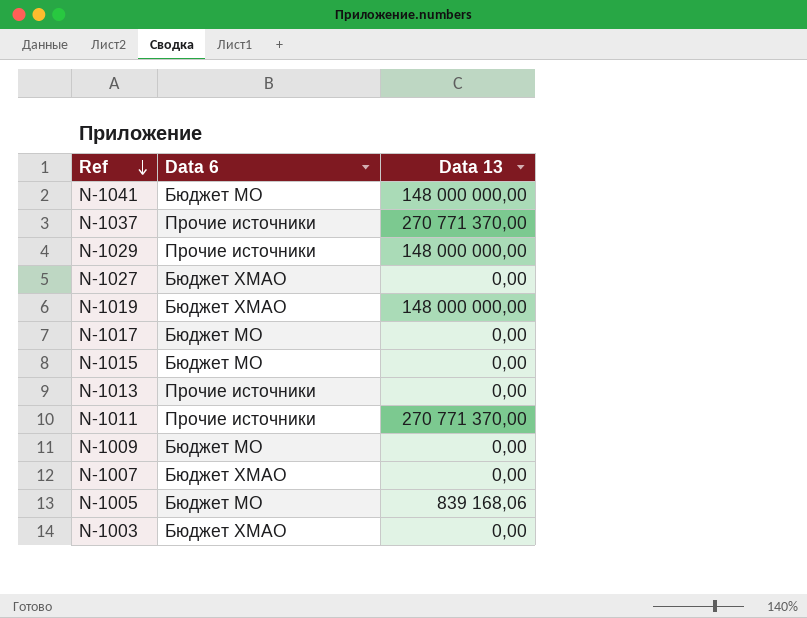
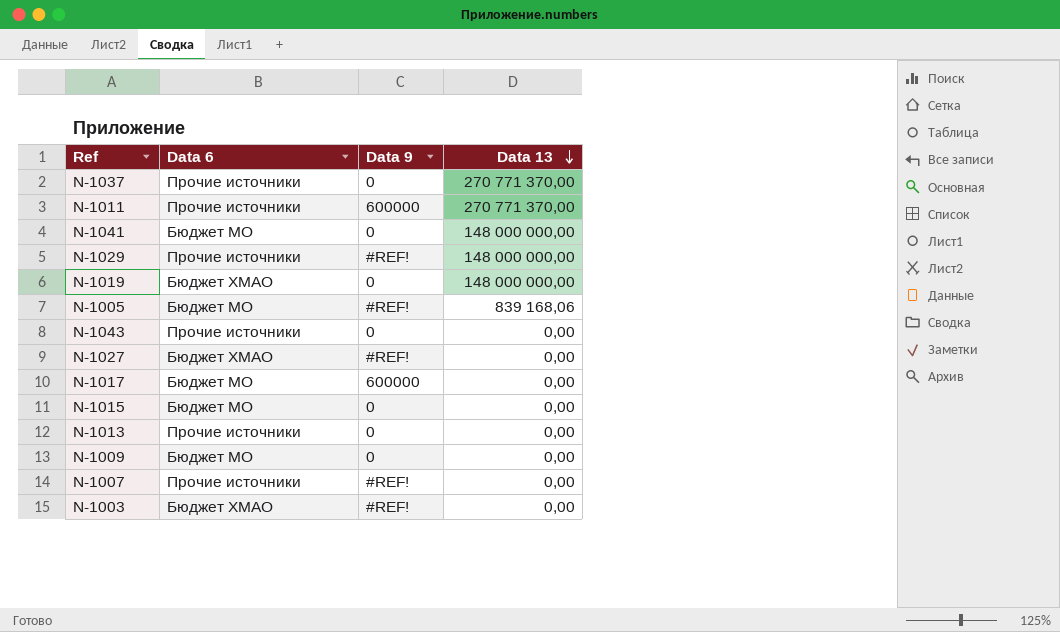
row order: Ref descending -> Data 13 descending
column Data 9 | position: none -> 3
row N-1043: none -> Прочие источники | 0 | 0,00
N-1007 | Data 6: Бюджет ХМАО -> Прочие источники

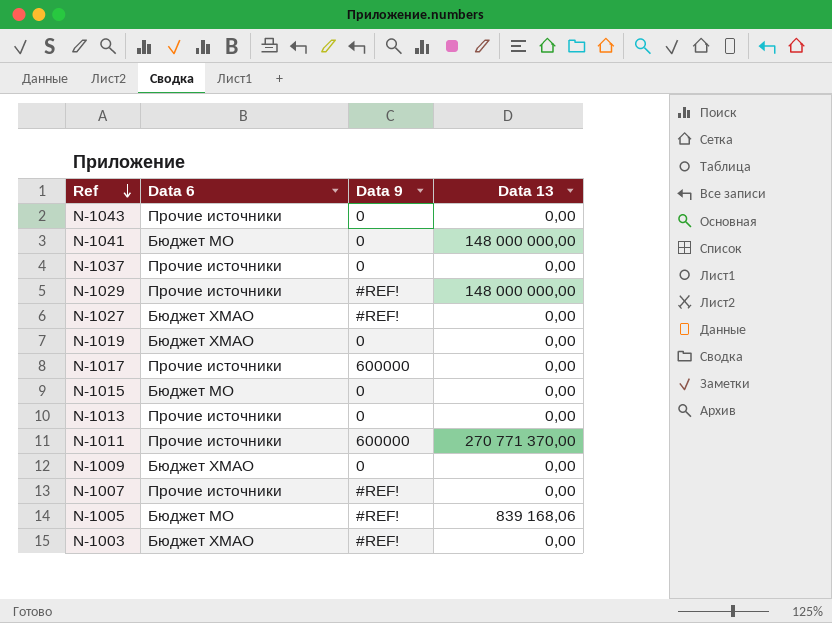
row order: Data 13 descending -> Ref descending
N-1037 | Data 13: 270 771 370,00 -> 0,00
N-1019 | Data 13: 148 000 000,00 -> 0,00
N-1017 | Data 6: Бюджет МО -> Прочие источники
N-1009 | Data 6: Бюджет МО -> Бюджет ХМАО

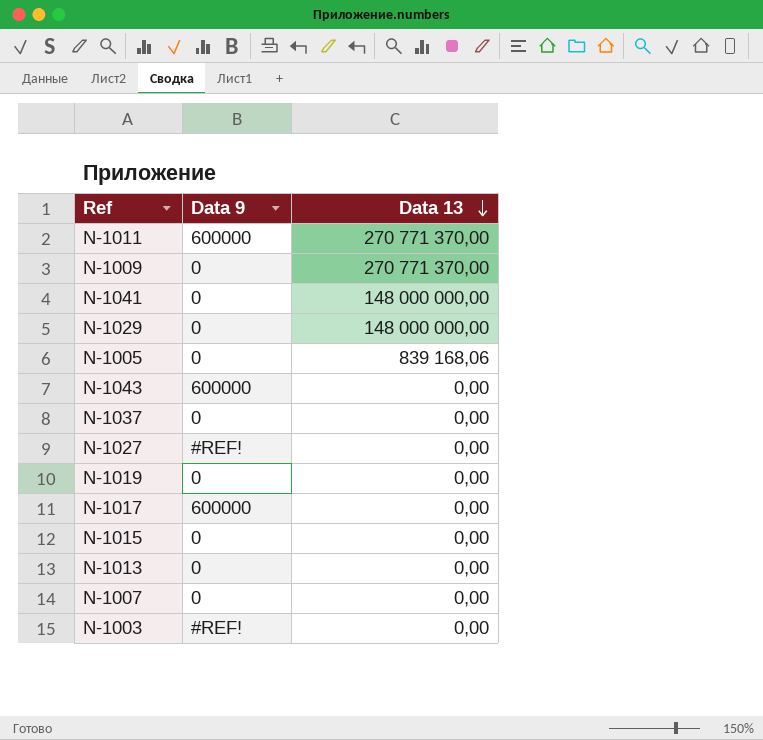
row order: Ref descending -> Data 13 descending
column Data 6 | position: 2 -> none
N-1009 | Data 13: 0,00 -> 270 771 370,00
N-1029 | Data 9: #REF! -> 0
N-1005 | Data 9: #REF! -> 0
N-1043 | Data 9: 0 -> 600000
N-1007 | Data 9: #REF! -> 0

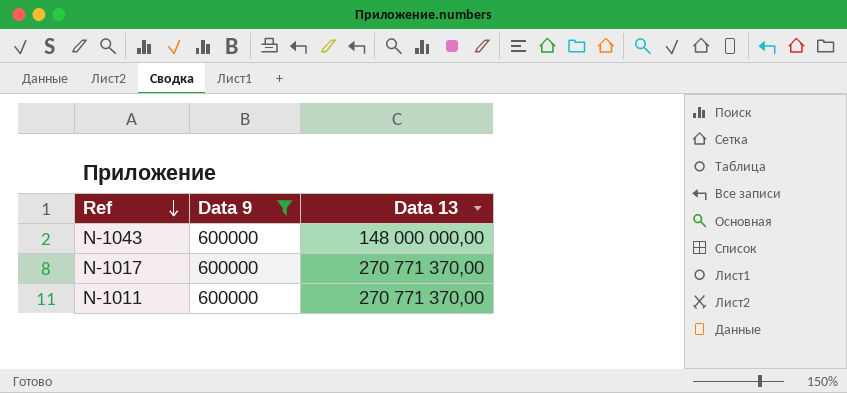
filter: none -> Data 9 = 600000
row order: Data 13 descending -> Ref descending
N-1043 | Data 13: 0,00 -> 148 000 000,00
N-1017 | Data 13: 0,00 -> 270 771 370,00

